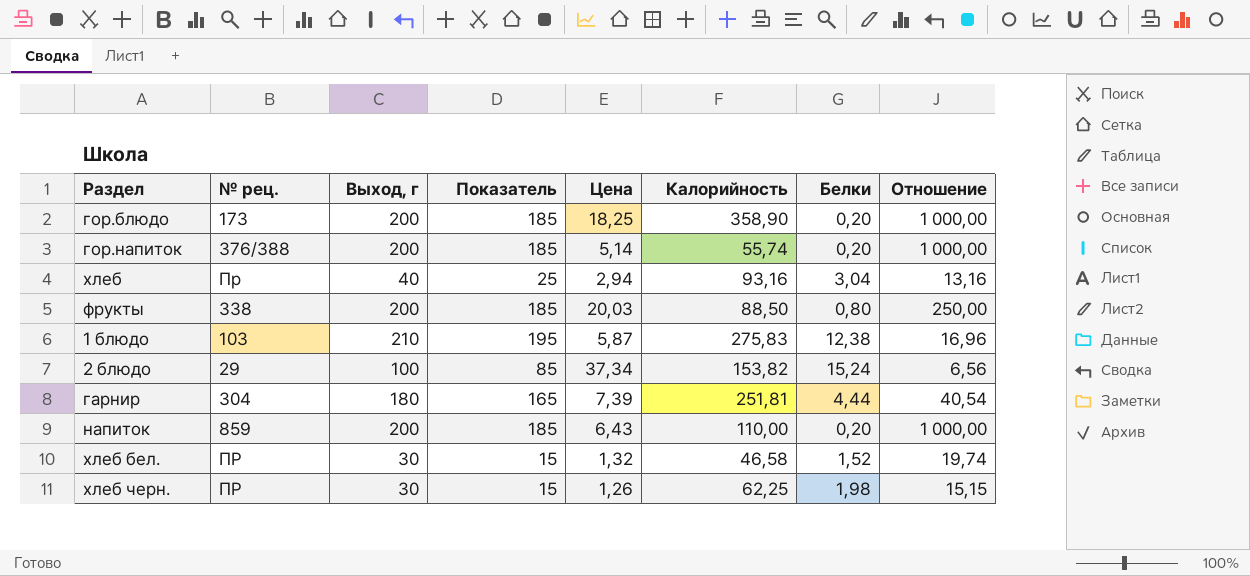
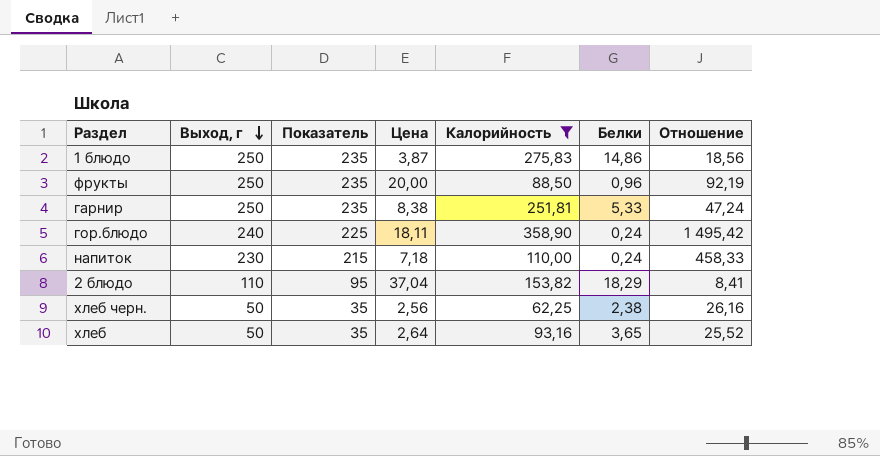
filter: none -> Калорийность >= 62,25
row order: none -> Выход, г descending
column № рец. | position: 2 -> none
column Отношение | formula: [Выход, г] / [Белки] -> [Калорийность] / [Белки]
1 блюдо | Выход, г: 210 -> 250
1 блюдо | Показатель: 195 -> 235
1 блюдо | Цена: 5,87 -> 3,87
1 блюдо | Белки: 12,38 -> 14,86
фрукты | Выход, г: 200 -> 250
фрукты | Показатель: 185 -> 235
фрукты | Цена: 20,03 -> 20,00
фрукты | Белки: 0,80 -> 0,96
гарнир | Выход, г: 180 -> 250
гарнир | Показатель: 165 -> 235
гарнир | Цена: 7,39 -> 8,38
гарнир | Белки: 4,44 -> 5,33
гор.блюдо | Выход, г: 200 -> 240
гор.блюдо | Показатель: 185 -> 225
гор.блюдо | Цена: 18,25 -> 18,11
гор.блюдо | Белки: 0,20 -> 0,24
напиток | Выход, г: 200 -> 230
напиток | Показатель: 185 -> 215
напиток | Цена: 6,43 -> 7,18
напиток | Белки: 0,20 -> 0,24
2 блюдо | Выход, г: 100 -> 110
2 блюдо | Показатель: 85 -> 95
2 блюдо | Цена: 37,34 -> 37,04
2 блюдо | Белки: 15,24 -> 18,29
хлеб черн. | Выход, г: 30 -> 50
хлеб черн. | Показатель: 15 -> 35
хлеб черн. | Цена: 1,26 -> 2,56
хлеб черн. | Белки: 1,98 -> 2,38
хлеб | Выход, г: 40 -> 50
хлеб | Показатель: 25 -> 35
хлеб | Цена: 2,94 -> 2,64
хлеб | Белки: 3,04 -> 3,65

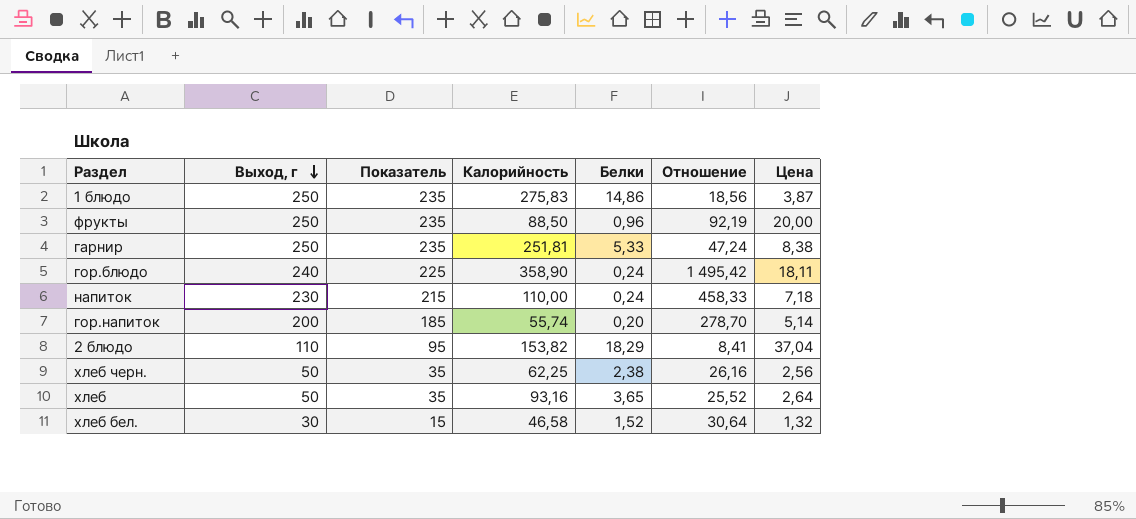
filter: Калорийность >= 62,25 -> none
column Цена | position: 4 -> 7

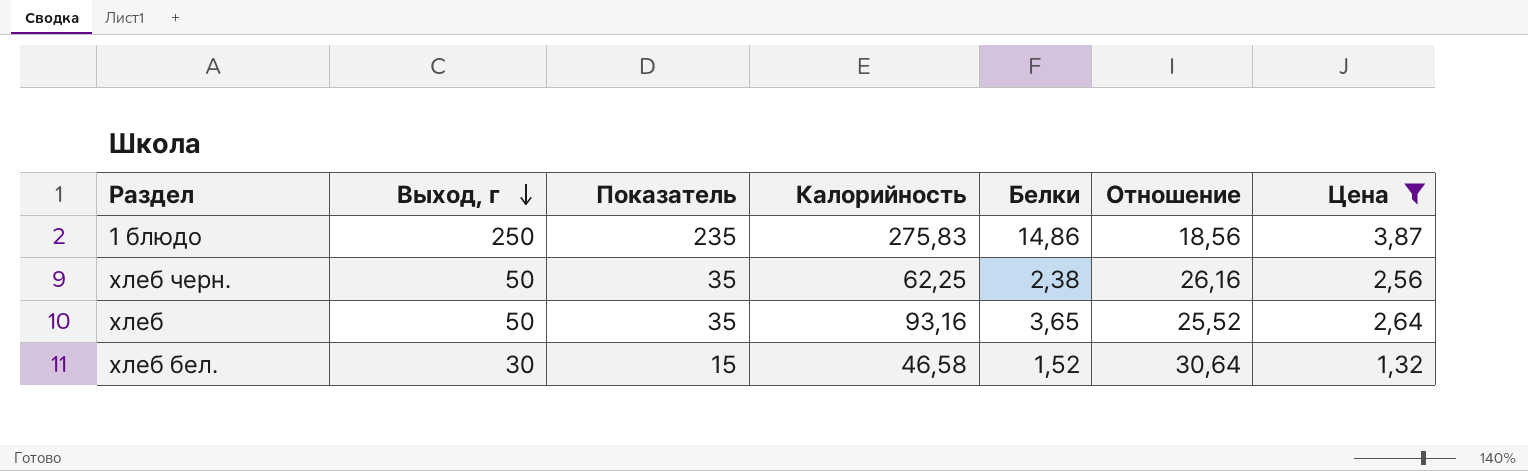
filter: none -> Цена <= 3,87

